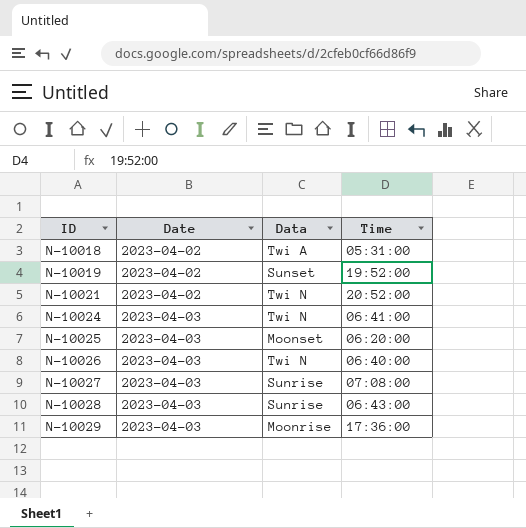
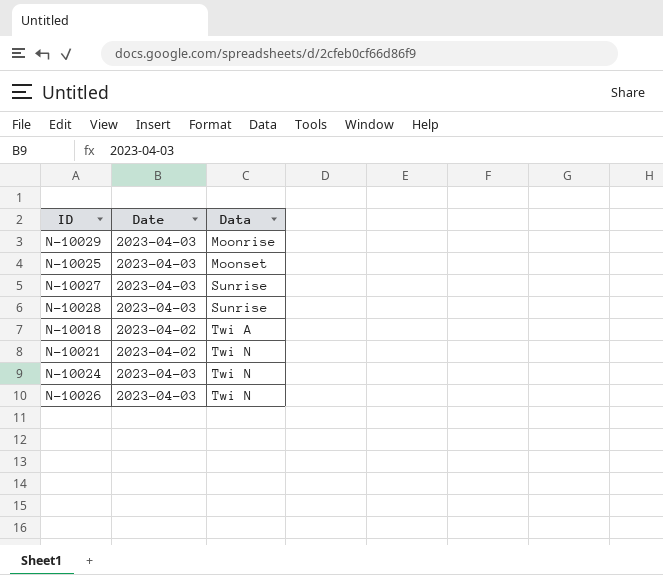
row order: ID ascending -> Data ascending
column Time | position: 4 -> none
row N-10019: 2023-04-02 | Sunset | 19:52:00 -> none

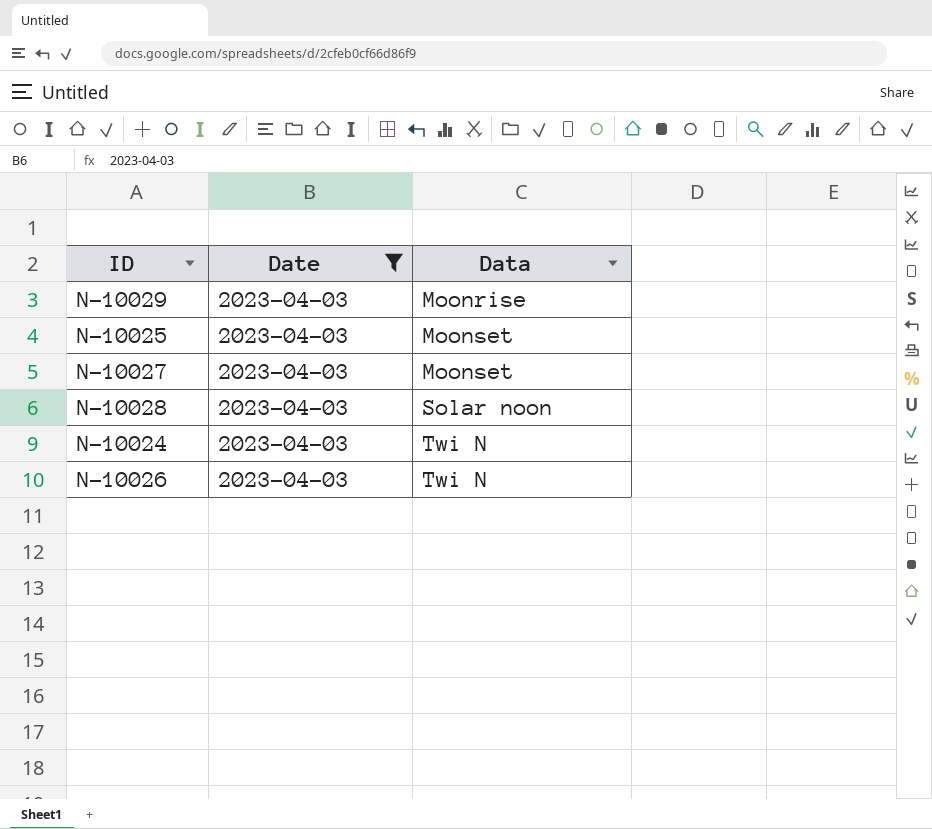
filter: none -> Date = 2023-04-03
N-10027 | Data: Sunrise -> Moonset
N-10028 | Data: Sunrise -> Solar noon

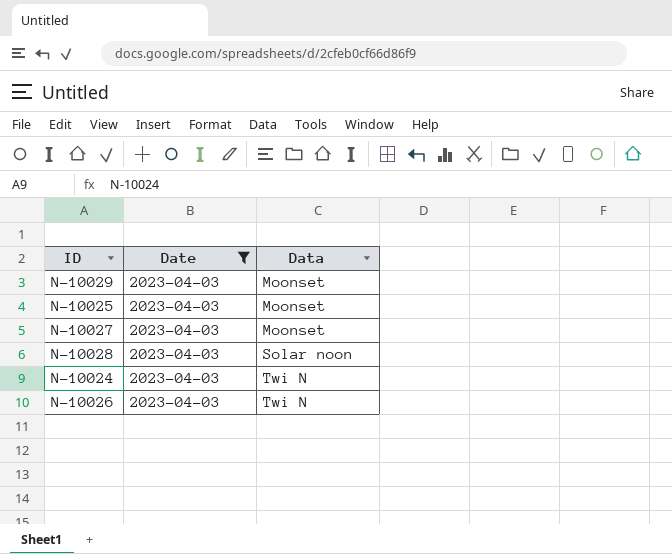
N-10029 | Data: Moonrise -> Moonset

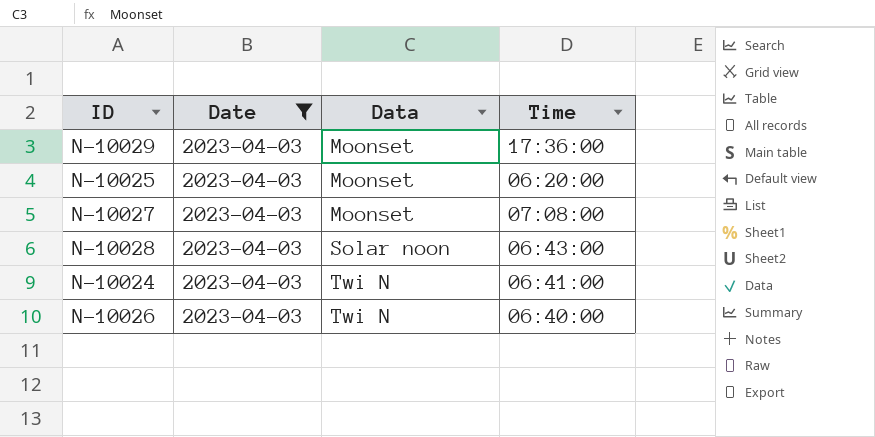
column Time | position: none -> 4

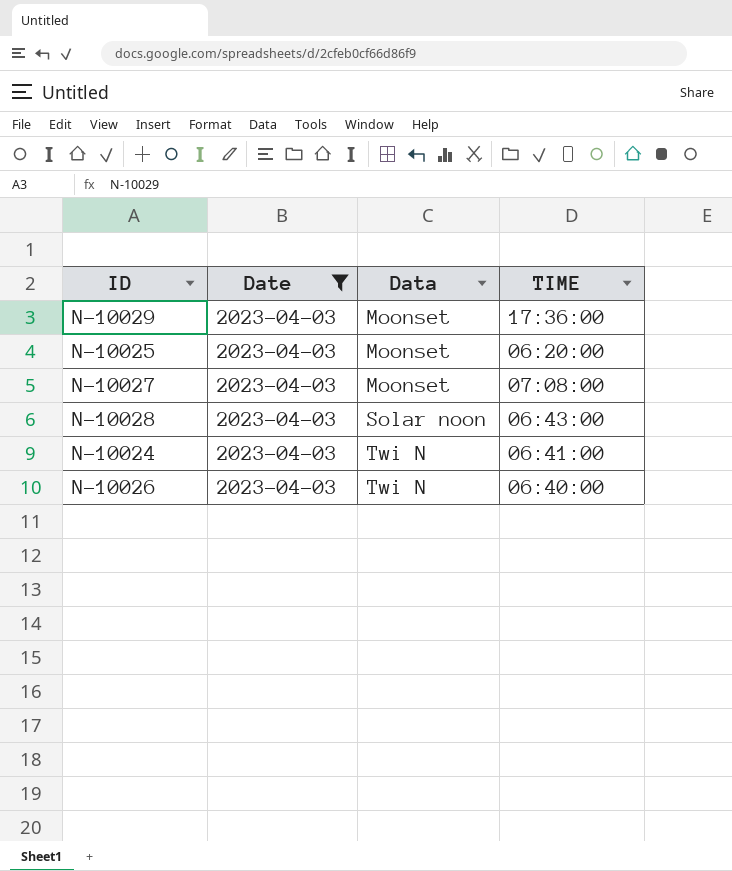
column name: Time -> TIME

